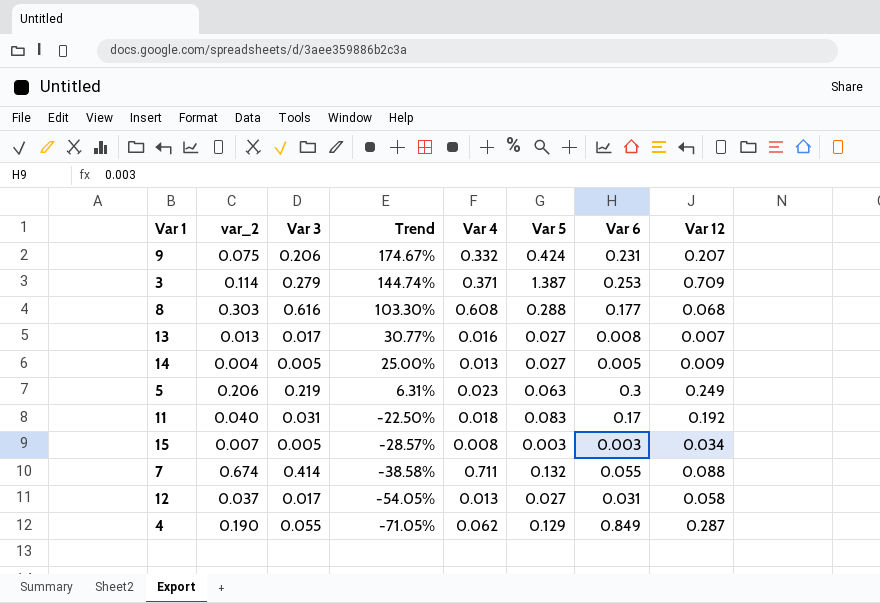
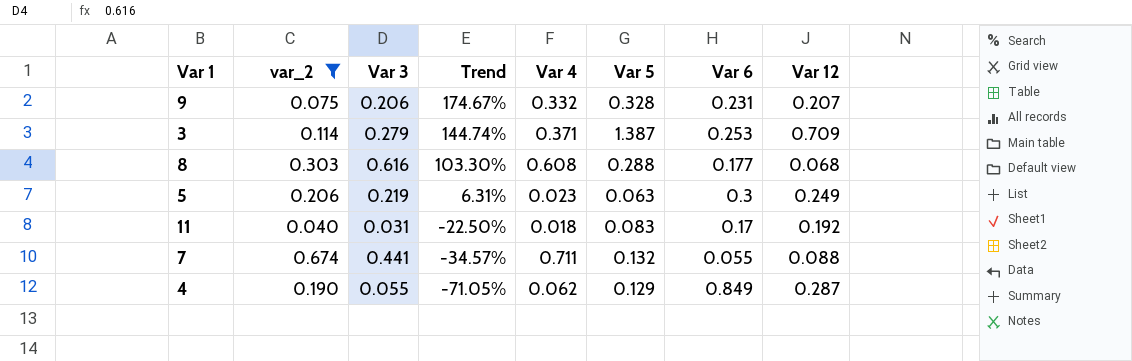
filter: none -> var_2 >= 0.040
9 | Var 5: 0.424 -> 0.328
7 | Var 3: 0.414 -> 0.441
7 | Trend: -38.58% -> -34.57%

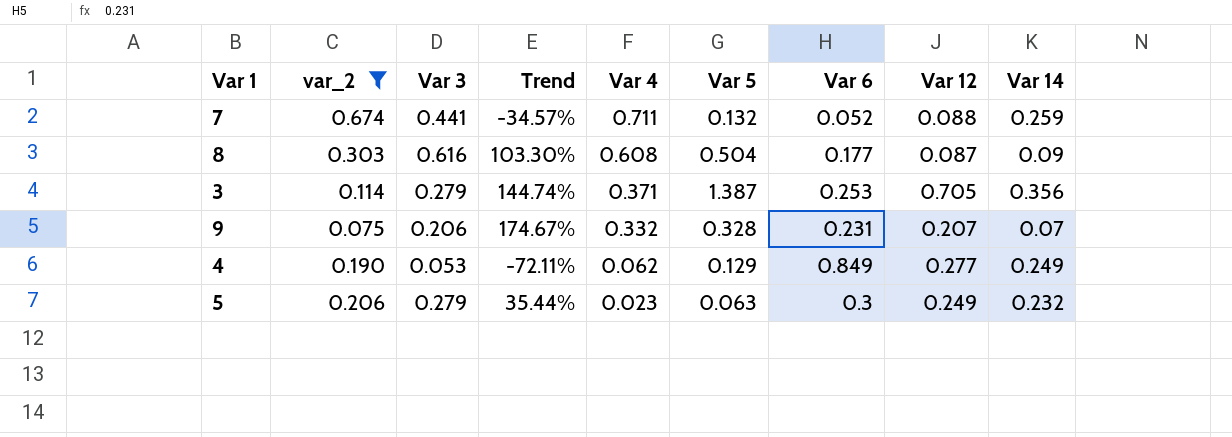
row order: Trend descending -> Var 4 descending
column Var 14 | position: none -> 9
row 11: 0.040 | 0.031 | -22.50% | 0.018 | 0.083 | 0.17 | 0.192 -> none
7 | Var 6: 0.055 -> 0.052
8 | Var 5: 0.288 -> 0.504
8 | Var 12: 0.068 -> 0.087
3 | Var 12: 0.709 -> 0.705
4 | Var 3: 0.055 -> 0.053
4 | Trend: -71.05% -> -72.11%
4 | Var 12: 0.287 -> 0.277
5 | Var 3: 0.219 -> 0.279
5 | Trend: 6.31% -> 35.44%

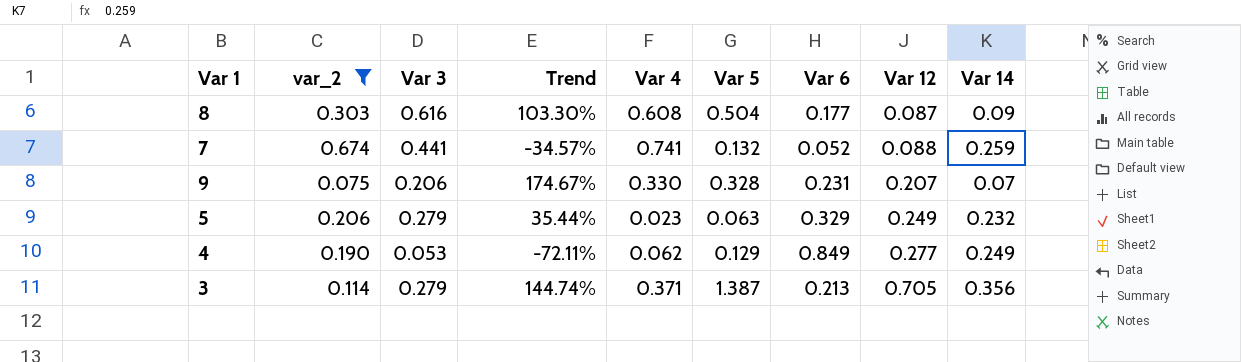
row order: Var 4 descending -> Var 12 ascending
7 | Var 4: 0.711 -> 0.741
9 | Var 4: 0.332 -> 0.330
5 | Var 6: 0.3 -> 0.329
3 | Var 6: 0.253 -> 0.213

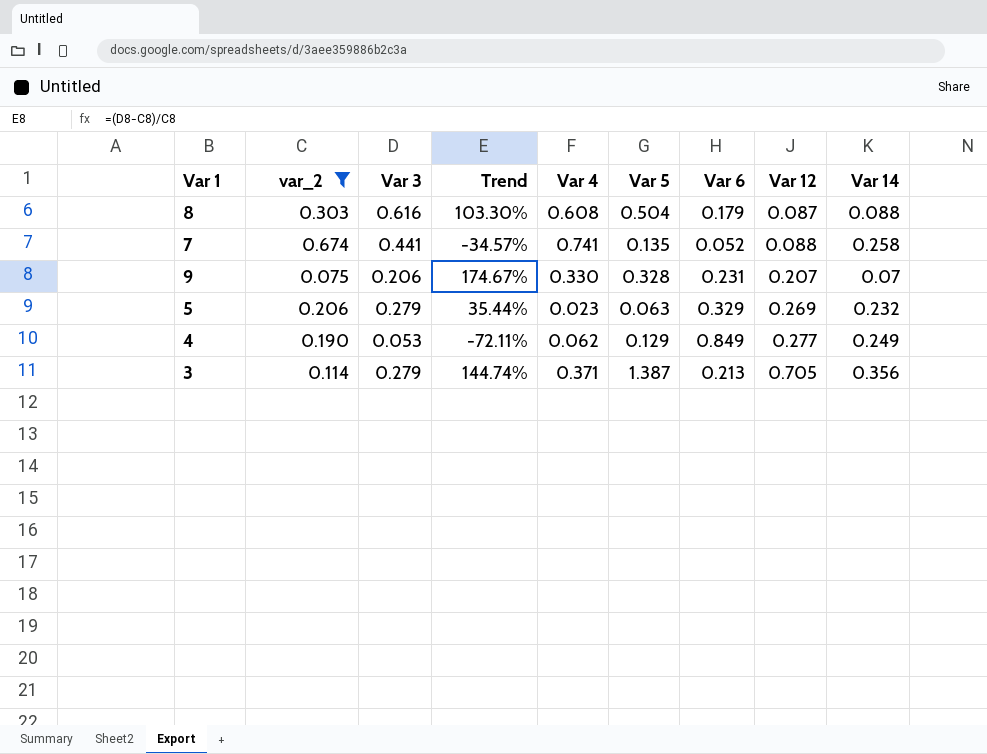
8 | Var 6: 0.177 -> 0.179
8 | Var 14: 0.09 -> 0.088
7 | Var 5: 0.132 -> 0.135
7 | Var 14: 0.259 -> 0.258
5 | Var 12: 0.249 -> 0.269

